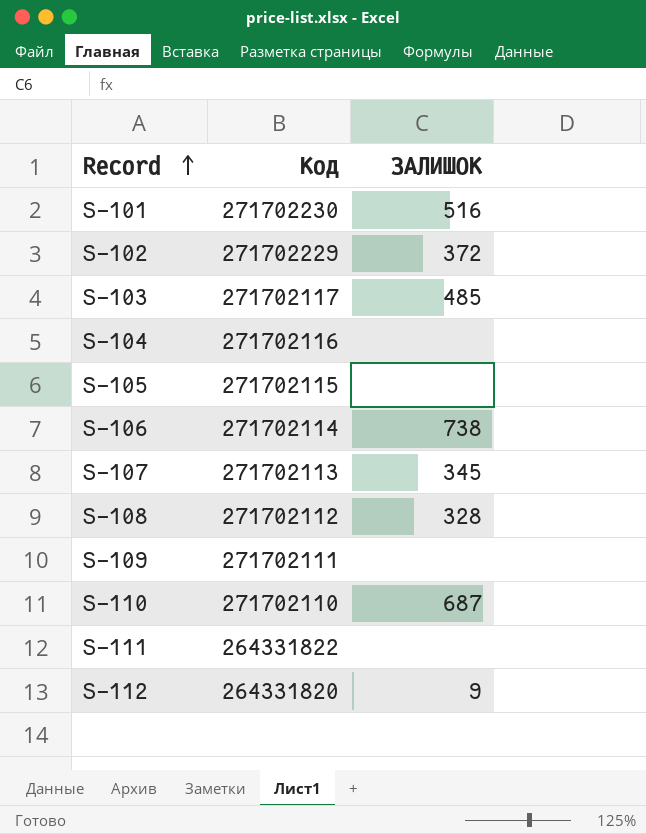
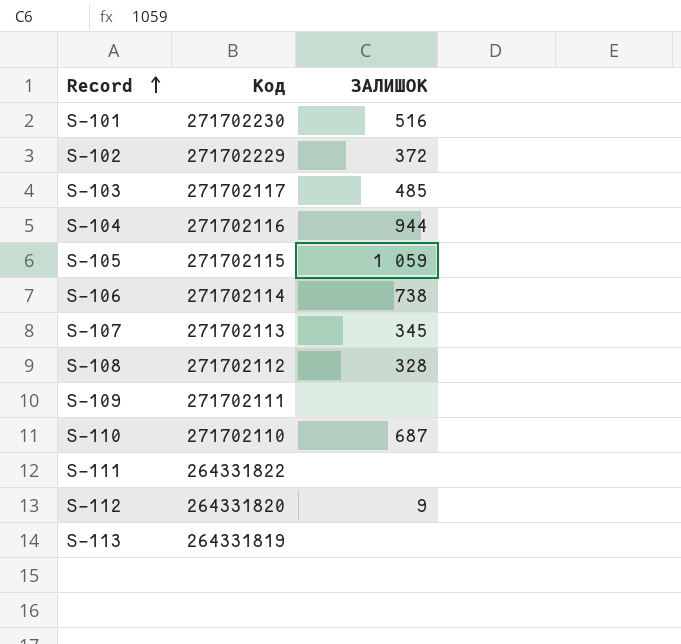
S-104 | ЗАЛИШОК: none -> 944
S-105 | ЗАЛИШОК: none -> 1 059
row S-113: none -> 264331819 | none

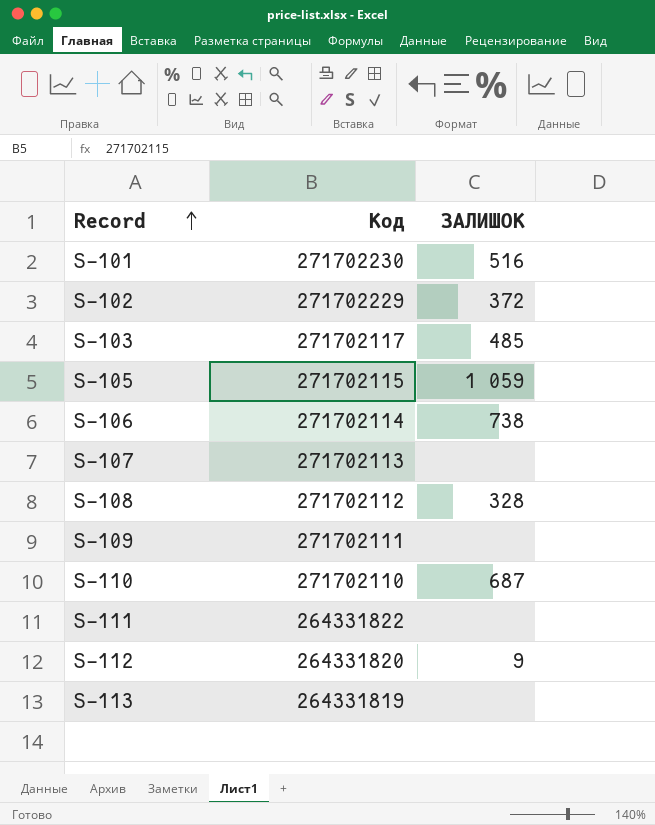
row S-104: 271702116 | 944 -> none
S-107 | ЗАЛИШОК: 345 -> none

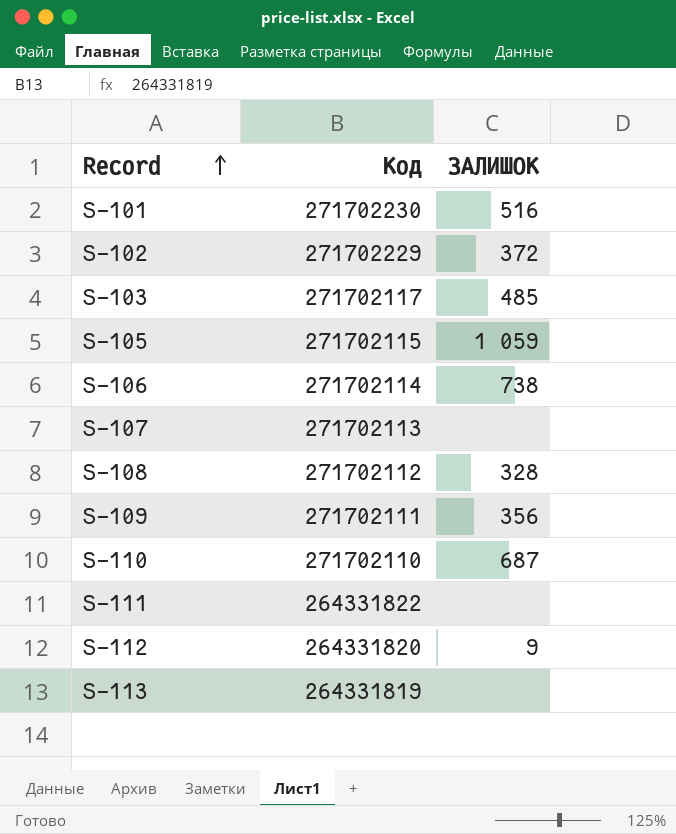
S-109 | ЗАЛИШОК: none -> 356

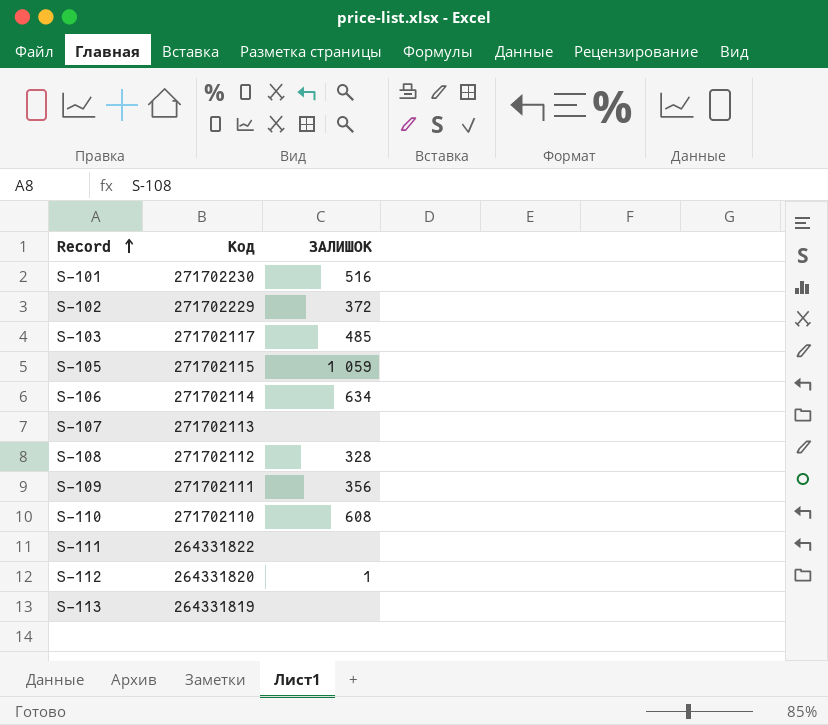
S-106 | ЗАЛИШОК: 738 -> 634
S-110 | ЗАЛИШОК: 687 -> 608
S-112 | ЗАЛИШОК: 9 -> 1

